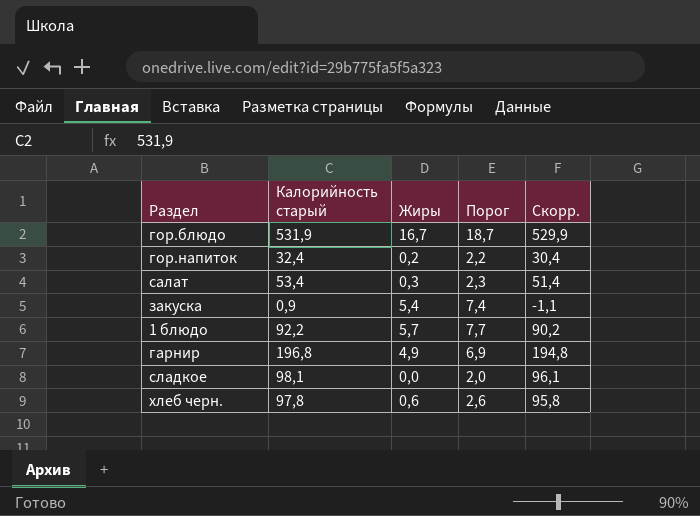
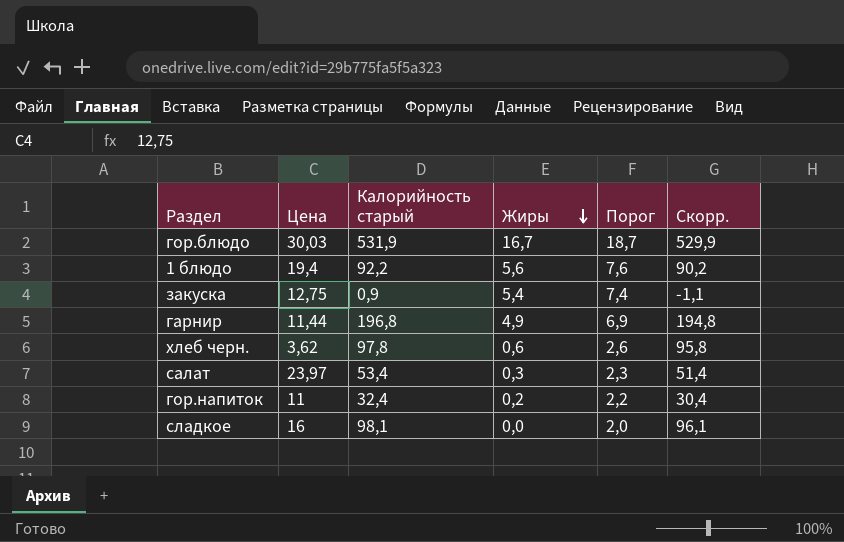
row order: none -> Жиры descending
column Цена | position: none -> 2
1 блюдо | Жиры: 5,7 -> 5,6
1 блюдо | Порог: 7,7 -> 7,6

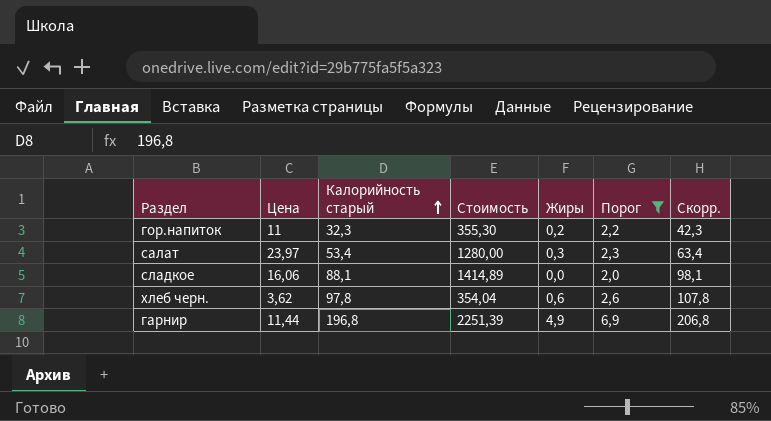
filter: none -> Порог <= 6,9
row order: Жиры descending -> Калорийность старый ascending
column Стоимость | formula: none -> [Цена] * [Калорийность старый]
column Скорр. | formula: [Калорийность старый] - 2 -> [Калорийность старый] + 10
гор.напиток | Калорийность старый: 32,4 -> 32,3
сладкое | Цена: 16 -> 16,06
сладкое | Калорийность старый: 98,1 -> 88,1

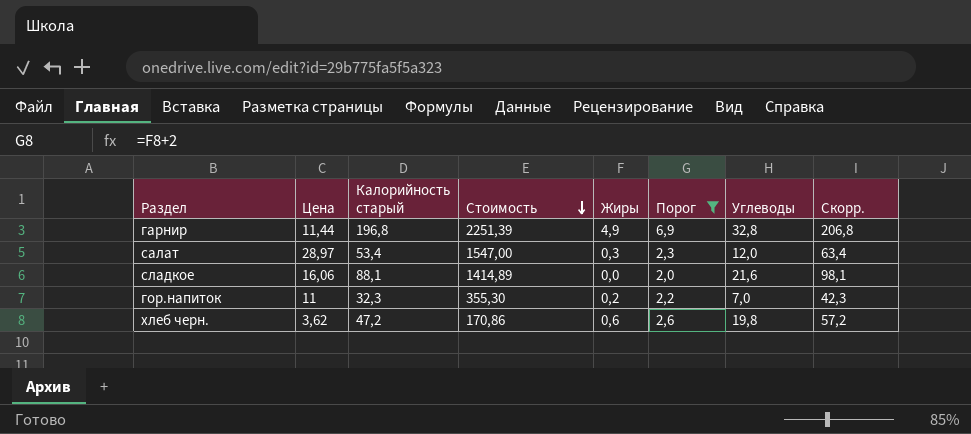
row order: Калорийность старый ascending -> Стоимость descending
column Углеводы | position: none -> 7
салат | Цена: 23,97 -> 28,97
салат | Стоимость: 1280,00 -> 1547,00
хлеб черн. | Калорийность старый: 97,8 -> 47,2
хлеб черн. | Стоимость: 354,04 -> 170,86
хлеб черн. | Скорр.: 107,8 -> 57,2

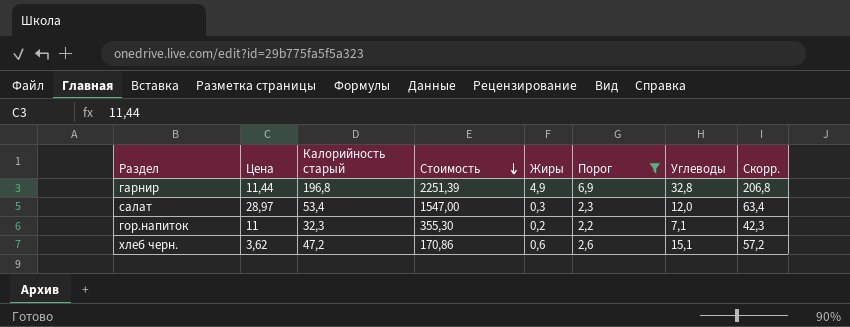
row сладкое: 16,06 | 88,1 | 1414,89 | 0,0 | 2,0 | 21,6 | 98,1 -> none
гор.напиток | Углеводы: 7,0 -> 7,1
хлеб черн. | Углеводы: 19,8 -> 15,1

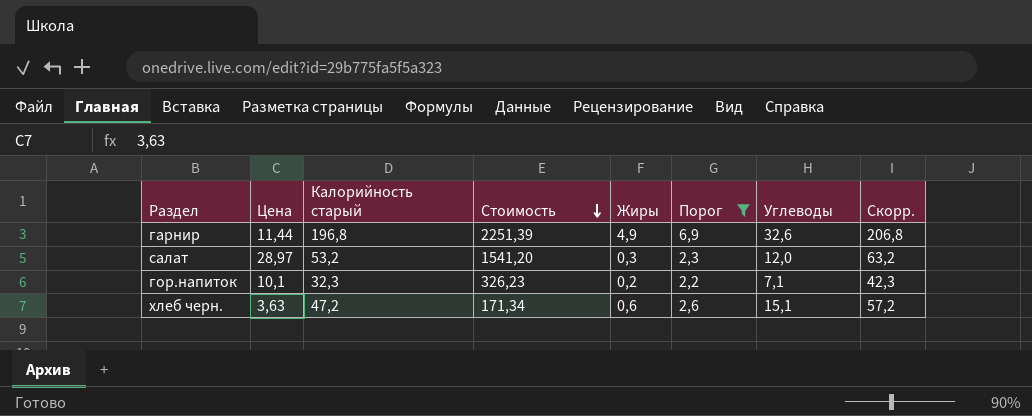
гарнир | Углеводы: 32,8 -> 32,6
салат | Калорийность старый: 53,4 -> 53,2
салат | Стоимость: 1547,00 -> 1541,20
салат | Скорр.: 63,4 -> 63,2
гор.напиток | Цена: 11 -> 10,1
гор.напиток | Стоимость: 355,30 -> 326,23
хлеб черн. | Цена: 3,62 -> 3,63
хлеб черн. | Стоимость: 170,86 -> 171,34

